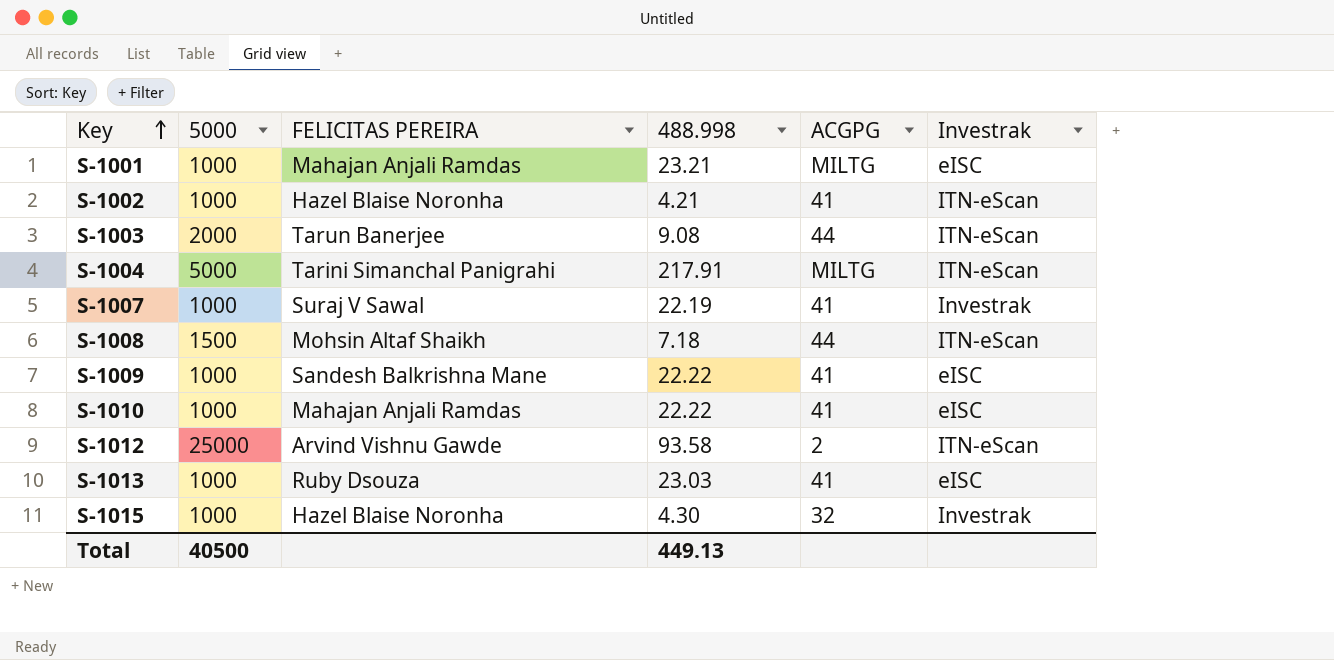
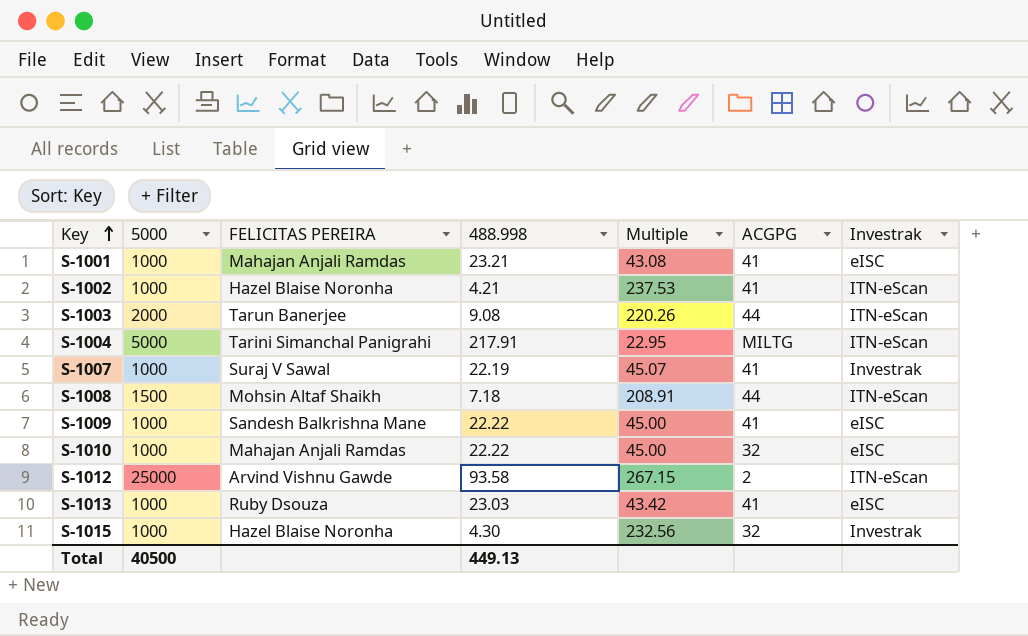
column Multiple | formula: none -> [5000] / [488.998]
S-1001 | ACGPG: MILTG -> 41
S-1010 | ACGPG: 41 -> 32

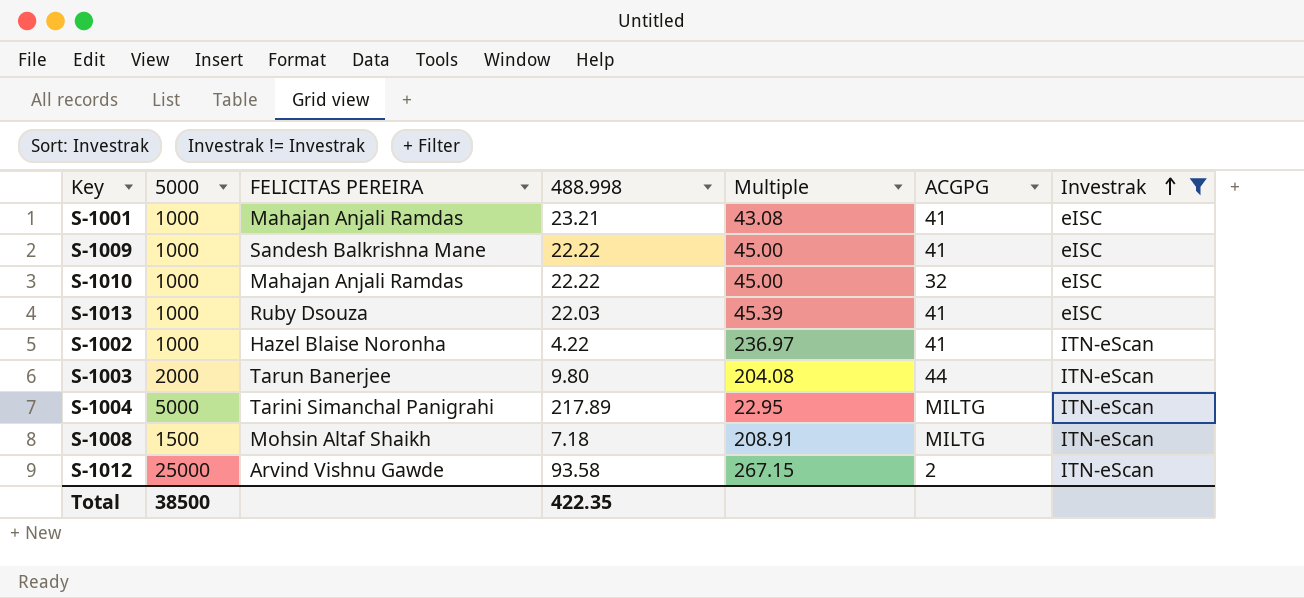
filter: none -> Investrak != Investrak
row order: Key ascending -> Investrak ascending
S-1013 | 488.998: 23.03 -> 22.03
S-1013 | Multiple: 43.42 -> 45.39
S-1002 | 488.998: 4.21 -> 4.22
S-1002 | Multiple: 237.53 -> 236.97
S-1003 | 488.998: 9.08 -> 9.80
S-1003 | Multiple: 220.26 -> 204.08
S-1004 | 488.998: 217.91 -> 217.89
S-1008 | ACGPG: 44 -> MILTG
Total | 5000: 40500 -> 38500
Total | 488.998: 449.13 -> 422.35

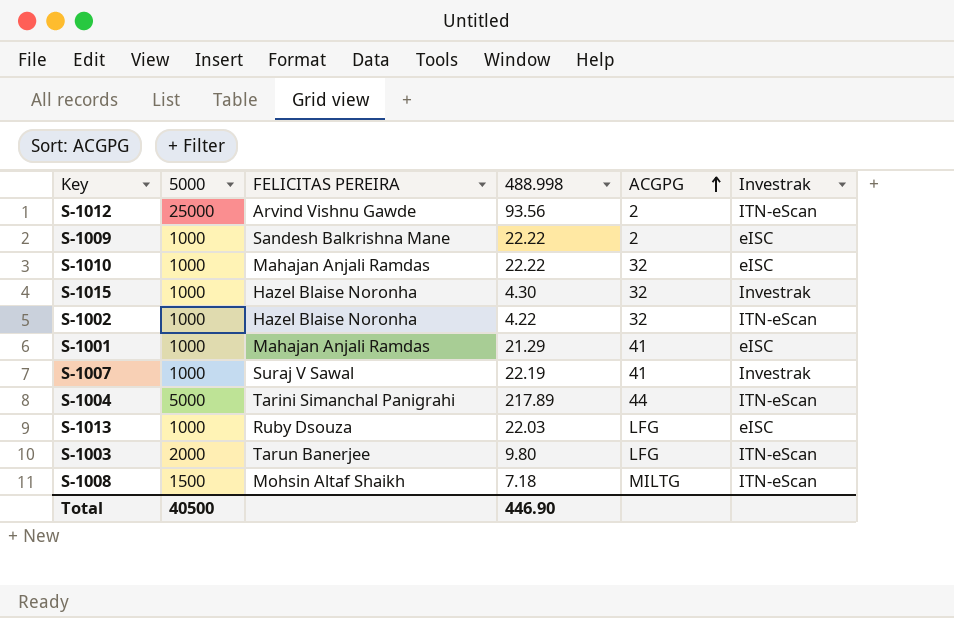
filter: Investrak != Investrak -> none
row order: Investrak ascending -> ACGPG ascending
column Multiple | formula: [5000] / [488.998] -> none
S-1012 | 488.998: 93.58 -> 93.56
S-1009 | ACGPG: 41 -> 2
S-1002 | ACGPG: 41 -> 32
S-1001 | 488.998: 23.21 -> 21.29
S-1004 | ACGPG: MILTG -> 44
S-1013 | ACGPG: 41 -> LFG
S-1003 | ACGPG: 44 -> LFG
Total | 5000: 38500 -> 40500
Total | 488.998: 422.35 -> 446.90

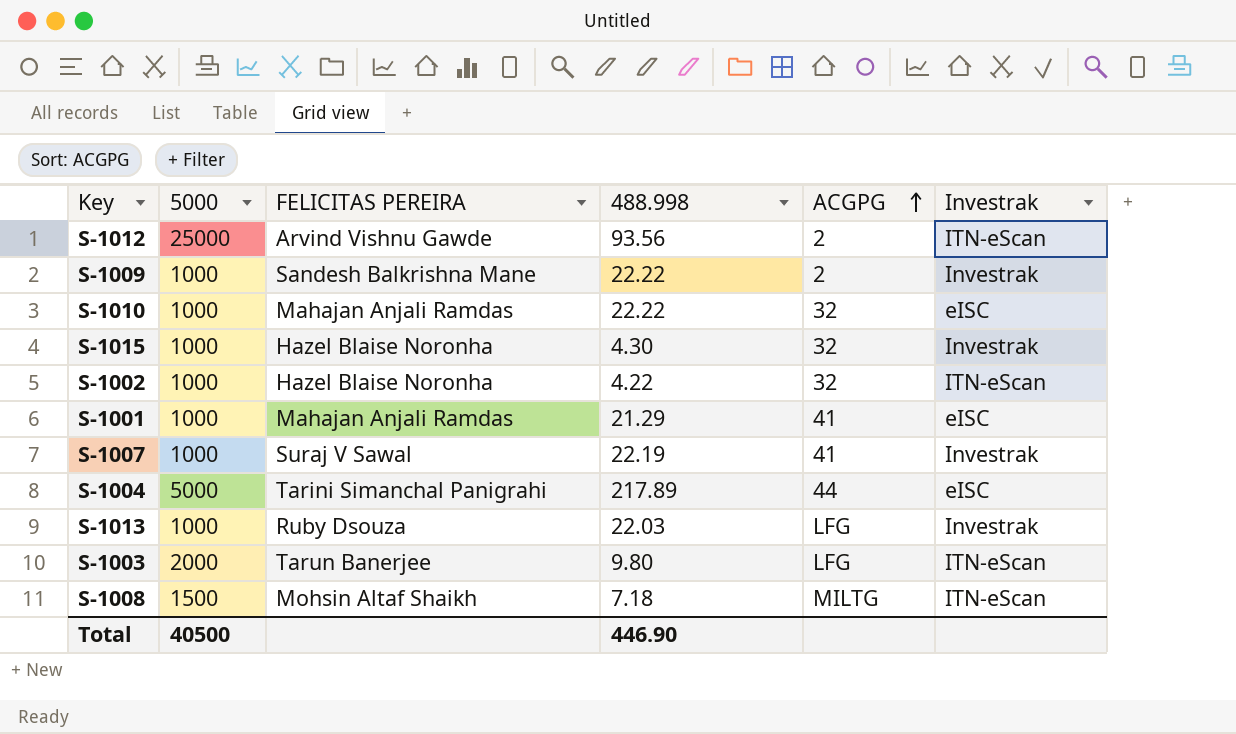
S-1009 | Investrak: eISC -> Investrak
S-1004 | Investrak: ITN-eScan -> eISC
S-1013 | Investrak: eISC -> Investrak

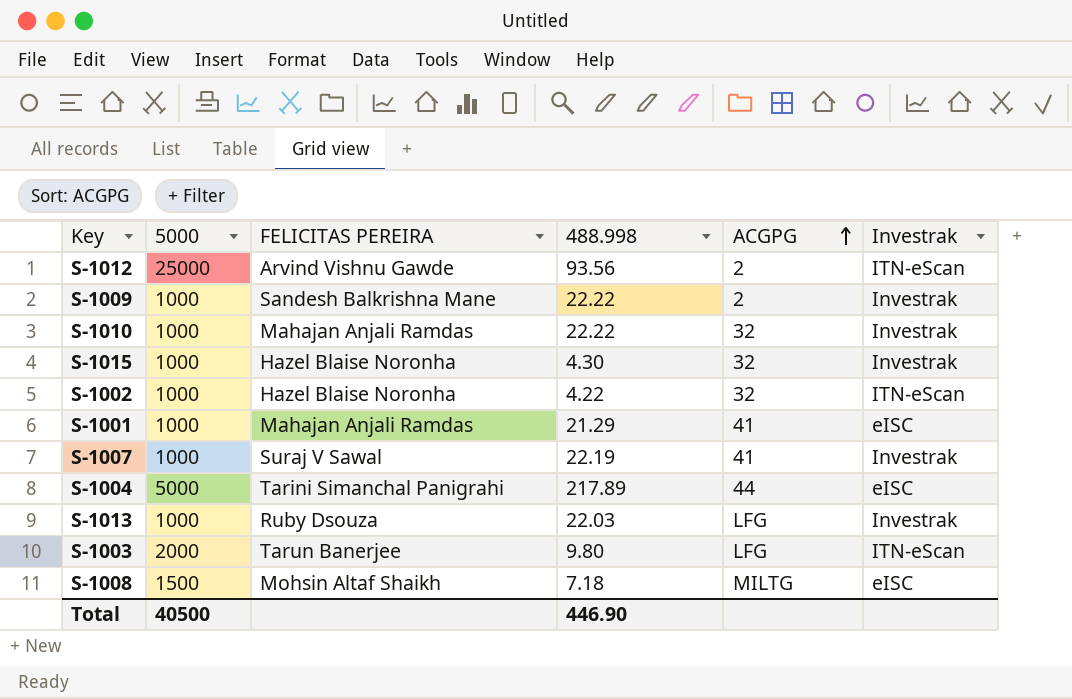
S-1010 | Investrak: eISC -> Investrak
S-1008 | Investrak: ITN-eScan -> eISC

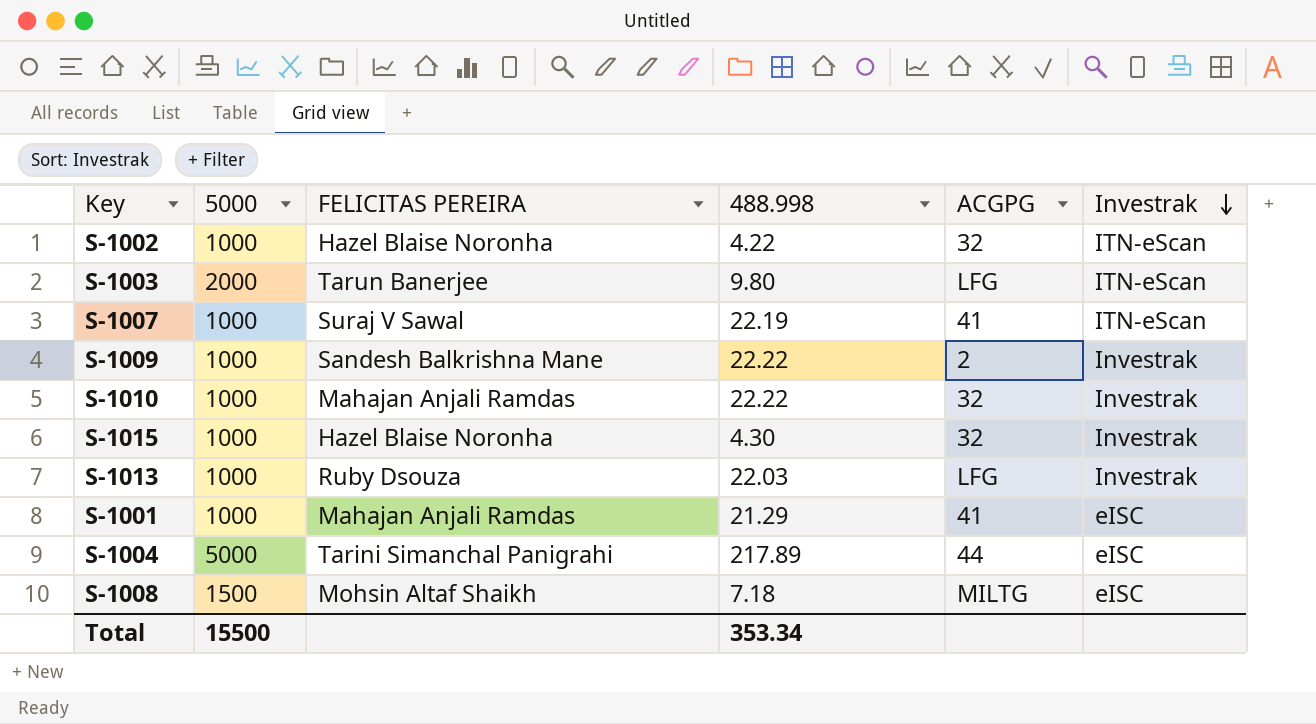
row order: ACGPG ascending -> Investrak descending
row S-1012: 25000 | Arvind Vishnu Gawde | 93.56 | 2 | ITN-eScan -> none
S-1007 | Investrak: Investrak -> ITN-eScan
Total | 5000: 40500 -> 15500
Total | 488.998: 446.90 -> 353.34

